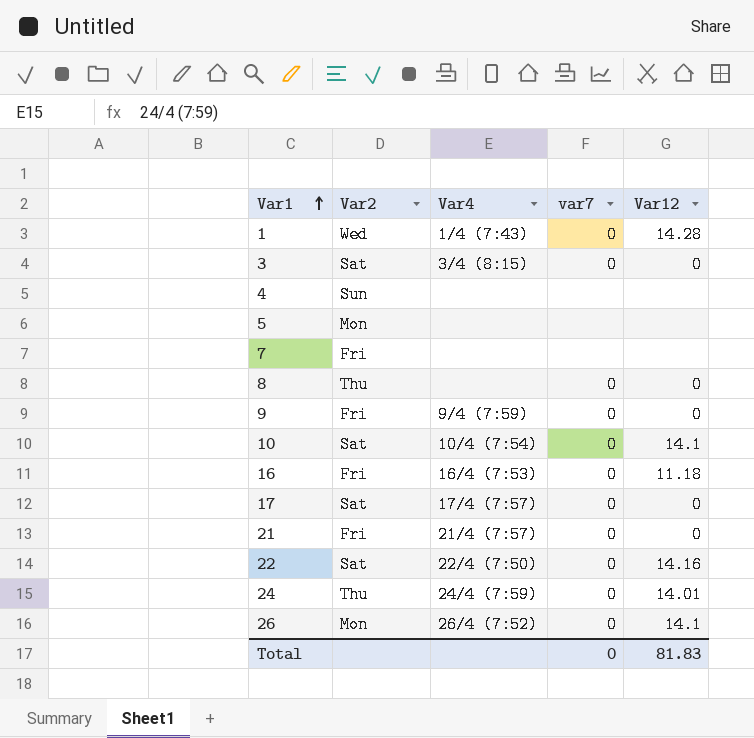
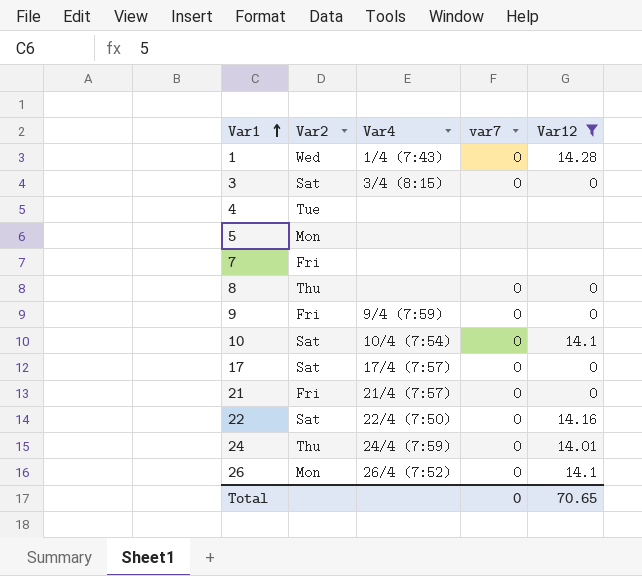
filter: none -> Var12 != 11.18
4 | Var2: Sun -> Tue
Total | Var12: 81.83 -> 70.65

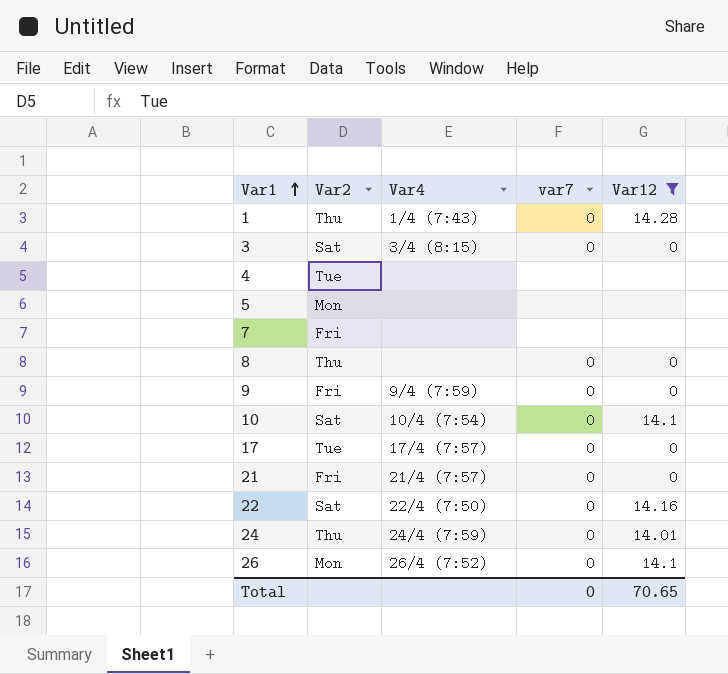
1 | Var2: Wed -> Thu
17 | Var2: Sat -> Tue

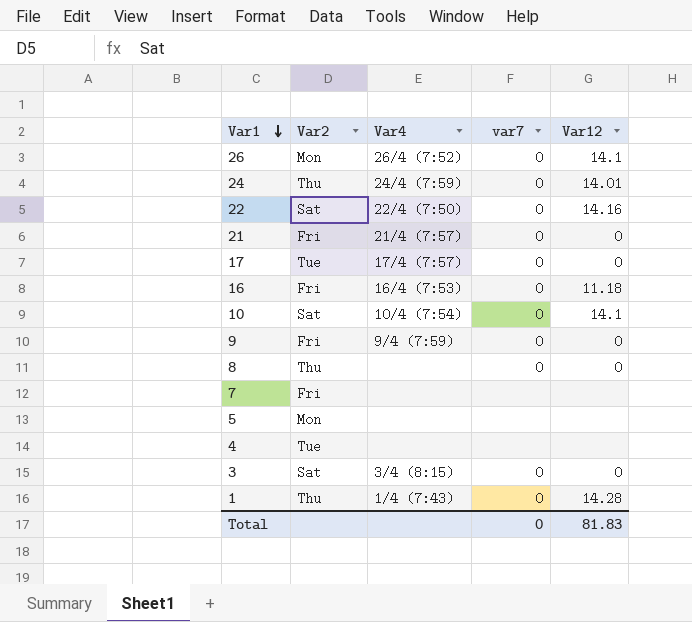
filter: Var12 != 11.18 -> none
row order: Var1 ascending -> Var1 descending
Total | Var12: 70.65 -> 81.83

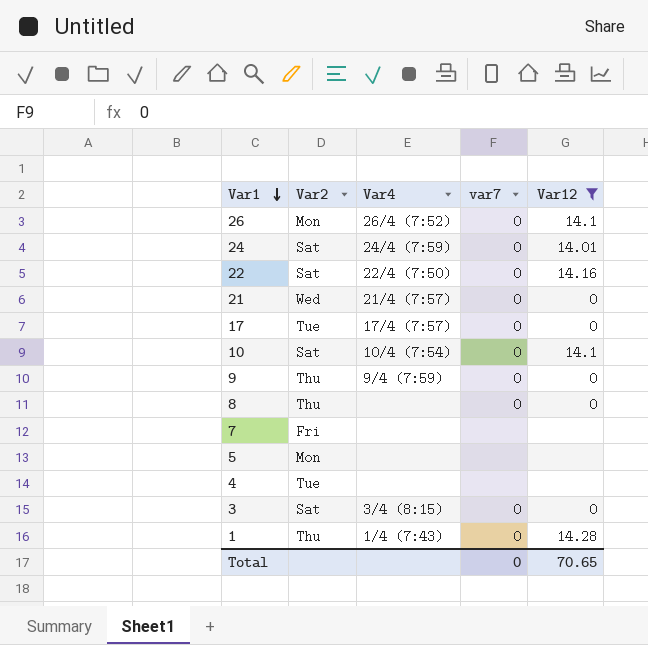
filter: none -> Var12 != 11.18
24 | Var2: Thu -> Sat
21 | Var2: Fri -> Wed
9 | Var2: Fri -> Thu
Total | Var12: 81.83 -> 70.65

